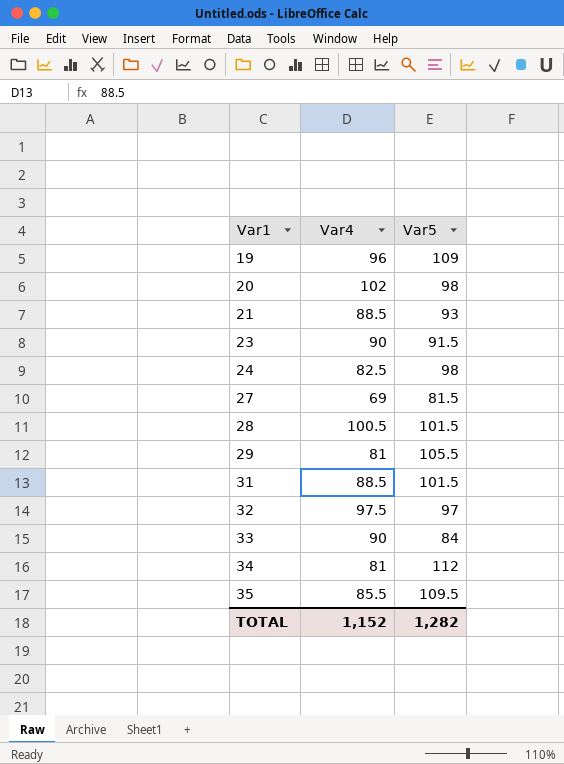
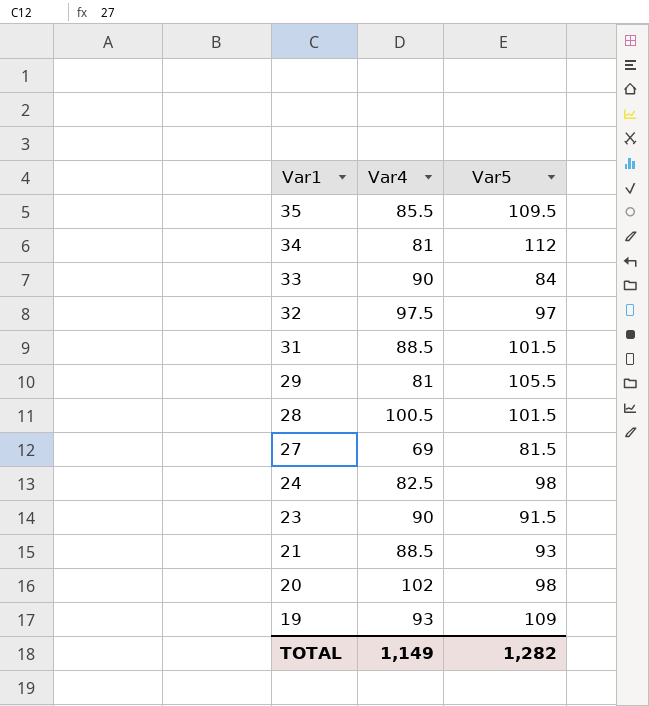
row order: Var1 ascending -> Var1 descending
19 | Var4: 96 -> 93
TOTAL | Var4: 1,152 -> 1,149

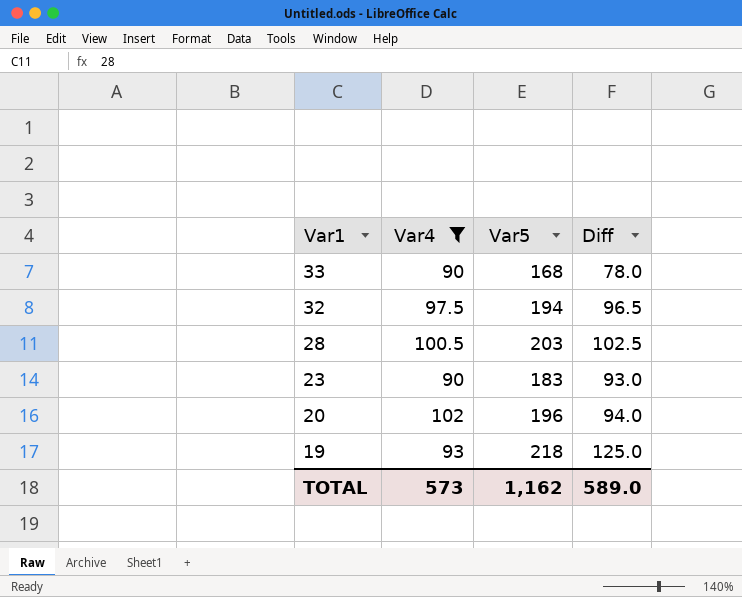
filter: none -> Var4 >= 90
column Diff | formula: none -> [Var5] - [Var4]
33 | Var5: 84 -> 168
32 | Var5: 97 -> 194
28 | Var5: 101.5 -> 203
23 | Var5: 91.5 -> 183
20 | Var5: 98 -> 196
19 | Var5: 109 -> 218
TOTAL | Var4: 1,149 -> 573
TOTAL | Var5: 1,282 -> 1,162

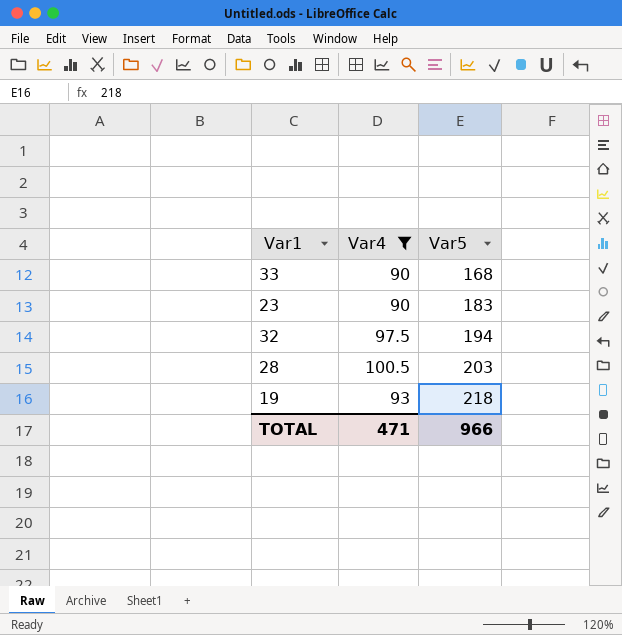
row order: Var1 descending -> Var5 ascending
column Diff | formula: [Var5] - [Var4] -> none
row 20: 102 | 196 | 94.0 -> none
TOTAL | Var4: 573 -> 471
TOTAL | Var5: 1,162 -> 966

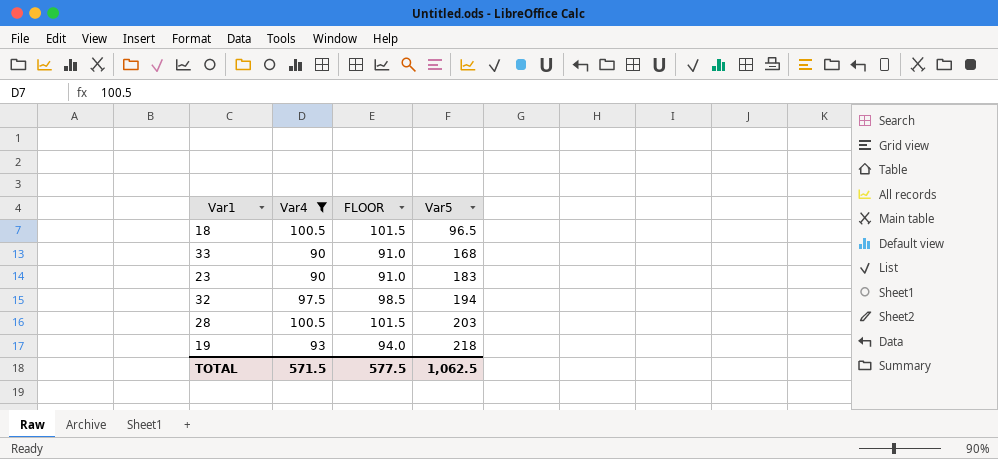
column FLOOR | formula: none -> [Var4] + 1
row 18: none -> 100.5 | 101.5 | 96.5
TOTAL | Var4: 471 -> 571.5
TOTAL | Var5: 966 -> 1,062.5

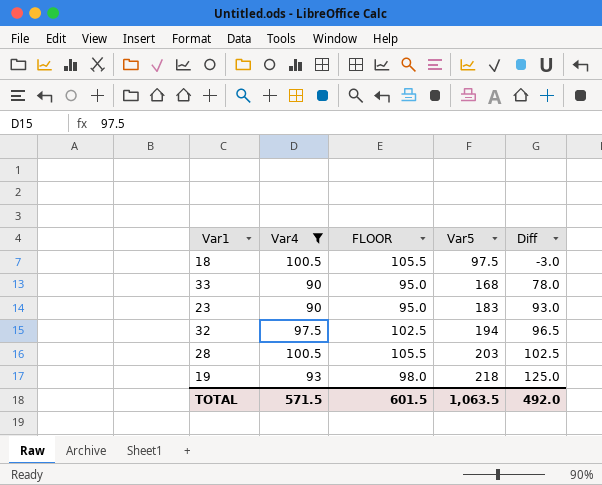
column FLOOR | formula: [Var4] + 1 -> [Var4] + 5
column Diff | formula: none -> [Var5] - [Var4]
18 | Var5: 96.5 -> 97.5
TOTAL | FLOOR: 577.5 -> 601.5
TOTAL | Var5: 1,062.5 -> 1,063.5

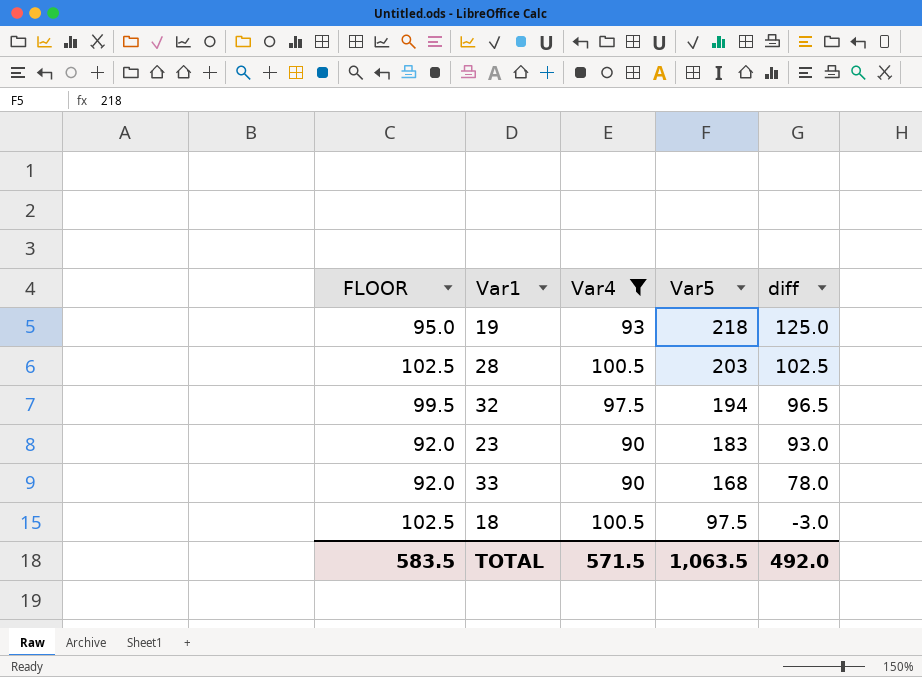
row order: Var5 ascending -> Var5 descending
column FLOOR | formula: [Var4] + 5 -> [Var4] + 2
column FLOOR | position: 3 -> 1
column name: Diff -> diff
TOTAL | FLOOR: 601.5 -> 583.5

